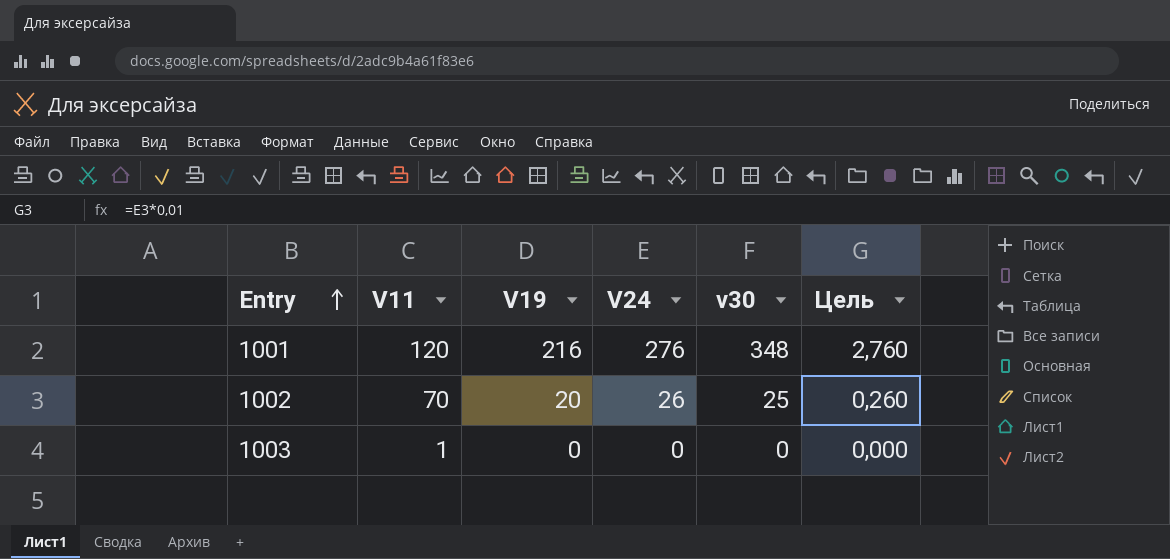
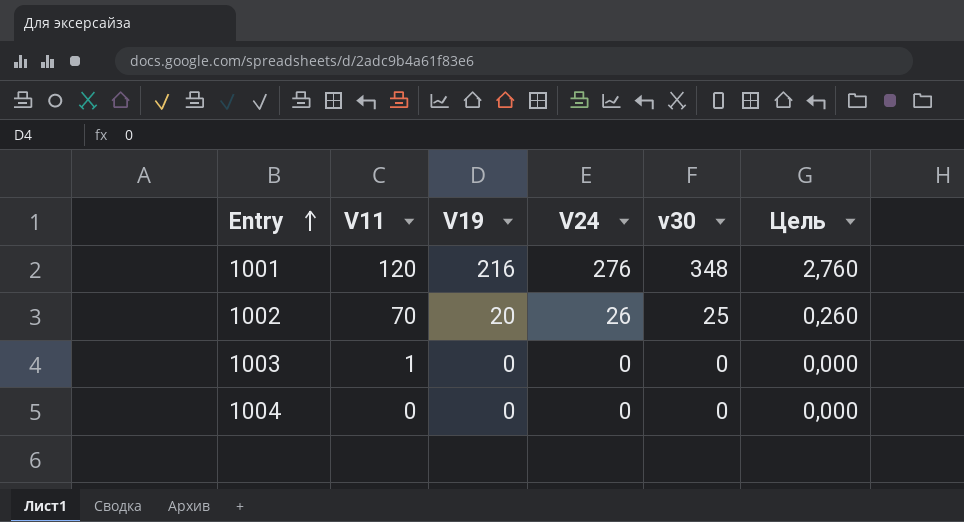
row 1004: none -> 0 | 0 | 0 | 0 | 0,000

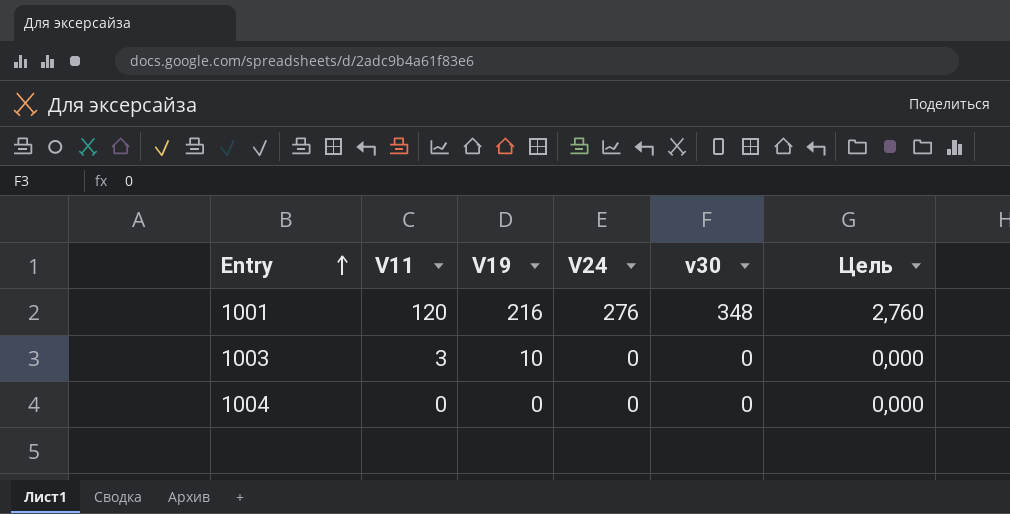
row 1002: 70 | 20 | 26 | 25 | 0,260 -> none
1003 | V11: 1 -> 3
1003 | V19: 0 -> 10

